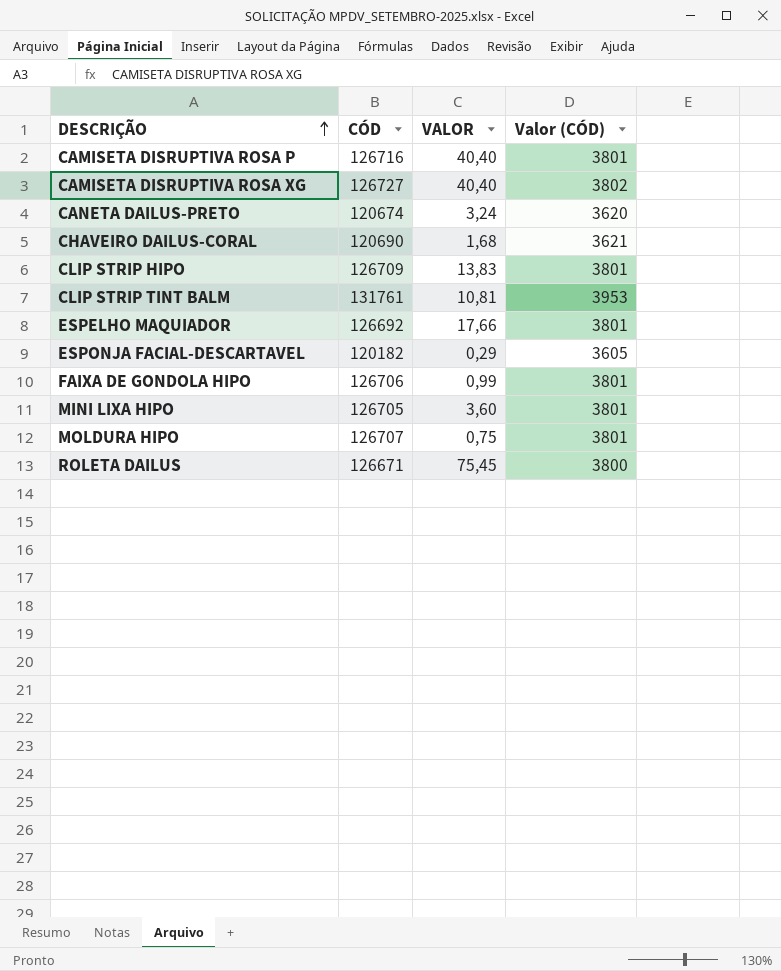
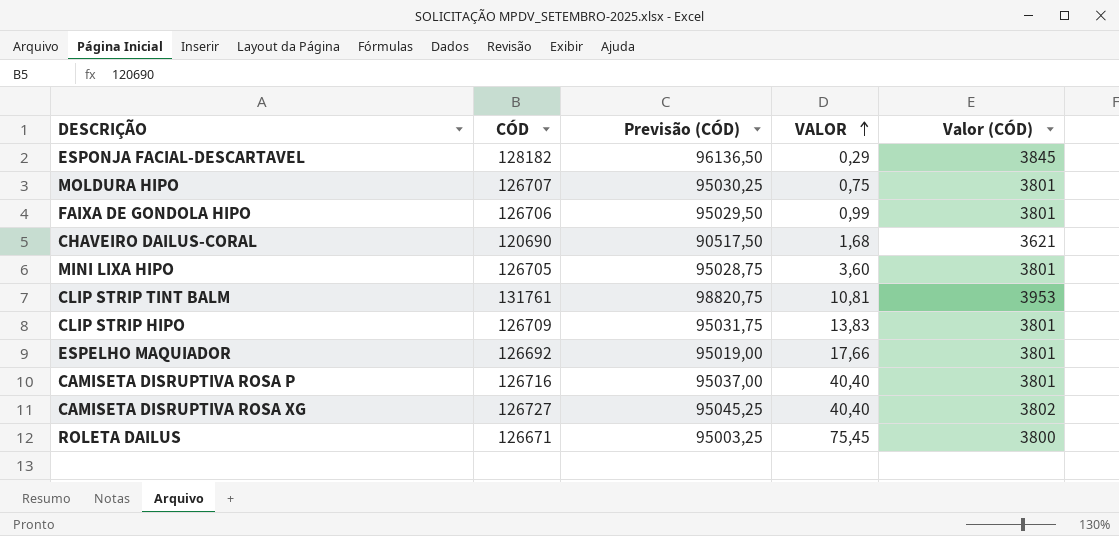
row order: DESCRIÇÃO ascending -> VALOR ascending
column Previsão (CÓD) | formula: none -> [CÓD] * 0,75
row CANETA DAILUS-PRETO: 120674 | 3,24 | 3620 -> none
ESPONJA FACIAL-DESCARTAVEL | CÓD: 120182 -> 128182
ESPONJA FACIAL-DESCARTAVEL | Valor (CÓD): 3605 -> 3845

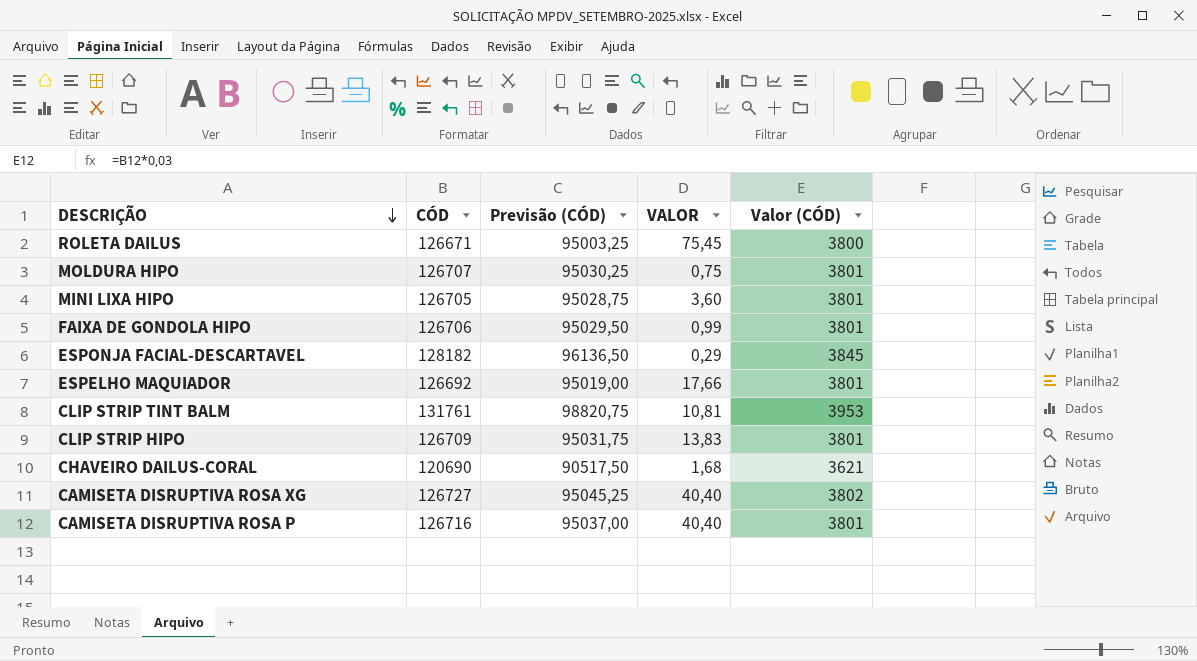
row order: VALOR ascending -> DESCRIÇÃO descending

